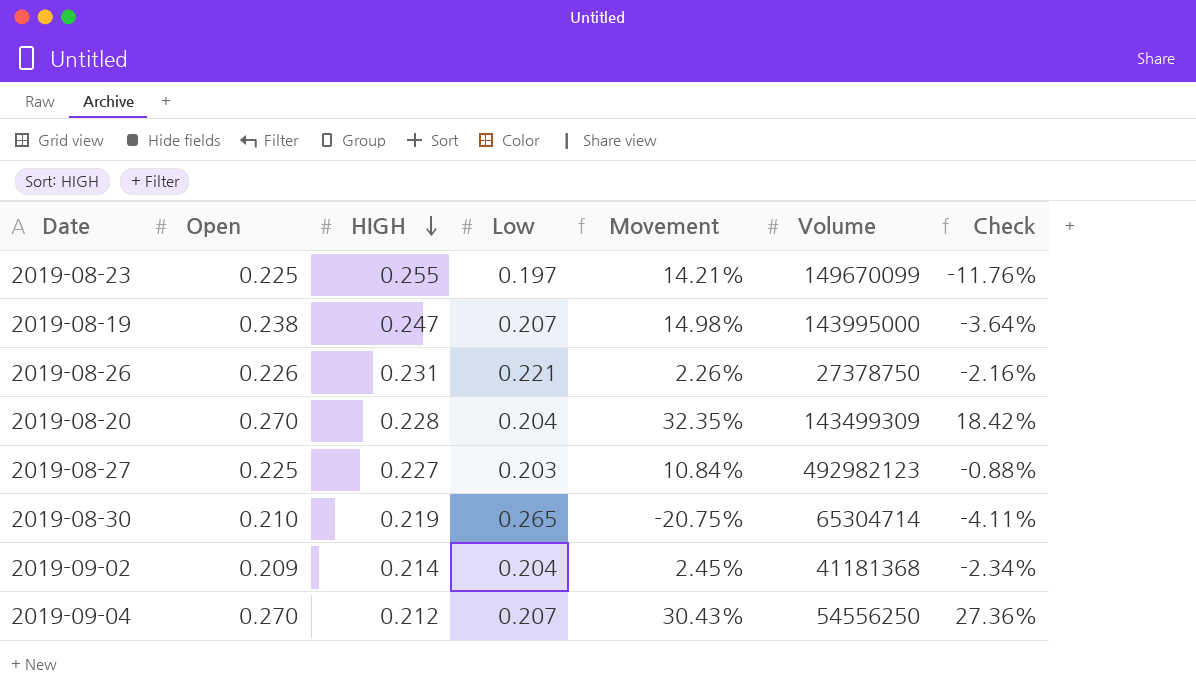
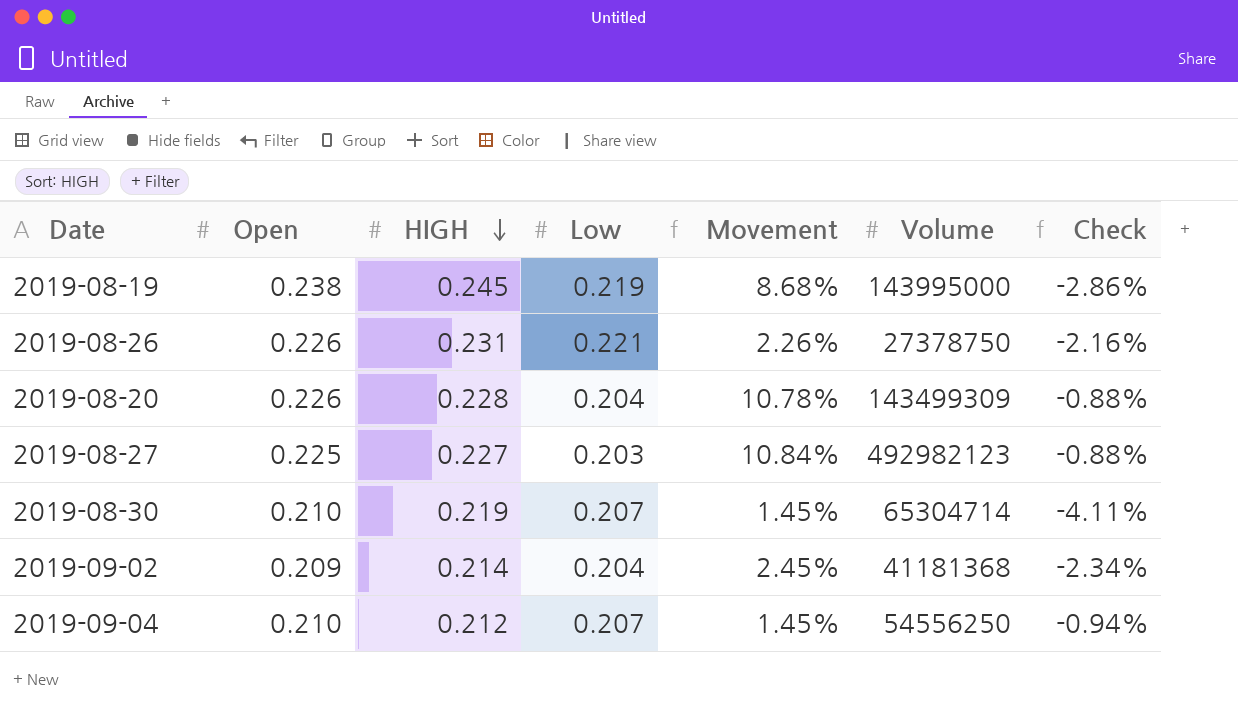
row 2019-08-23: 0.225 | 0.255 | 0.197 | 14.21% | 149670099 | -11.76% -> none
2019-08-19 | HIGH: 0.247 -> 0.245
2019-08-19 | Low: 0.207 -> 0.219
2019-08-19 | Movement: 14.98% -> 8.68%
2019-08-19 | Check: -3.64% -> -2.86%
2019-08-20 | Open: 0.270 -> 0.226
2019-08-20 | Movement: 32.35% -> 10.78%
2019-08-20 | Check: 18.42% -> -0.88%
2019-08-30 | Low: 0.265 -> 0.207
2019-08-30 | Movement: -20.75% -> 1.45%
2019-09-04 | Open: 0.270 -> 0.210
2019-09-04 | Movement: 30.43% -> 1.45%
2019-09-04 | Check: 27.36% -> -0.94%

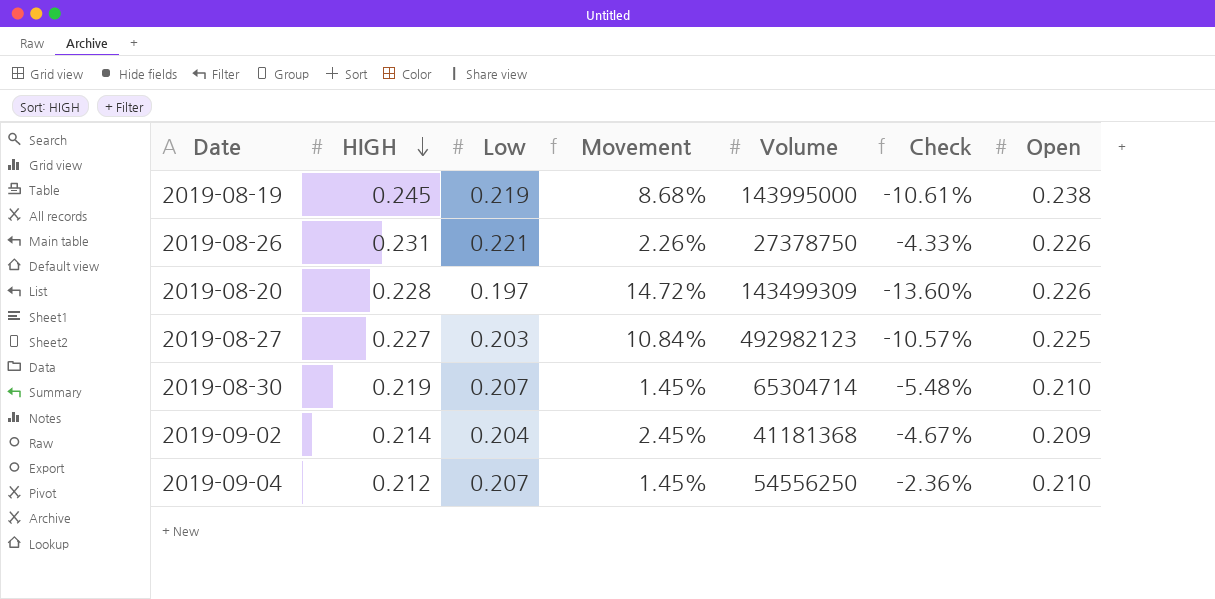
column Check | formula: ([Open] - [HIGH]) / [HIGH] -> ([Low] - [HIGH]) / [HIGH]
column Open | position: 2 -> 7
2019-08-20 | Low: 0.204 -> 0.197
2019-08-20 | Movement: 10.78% -> 14.72%

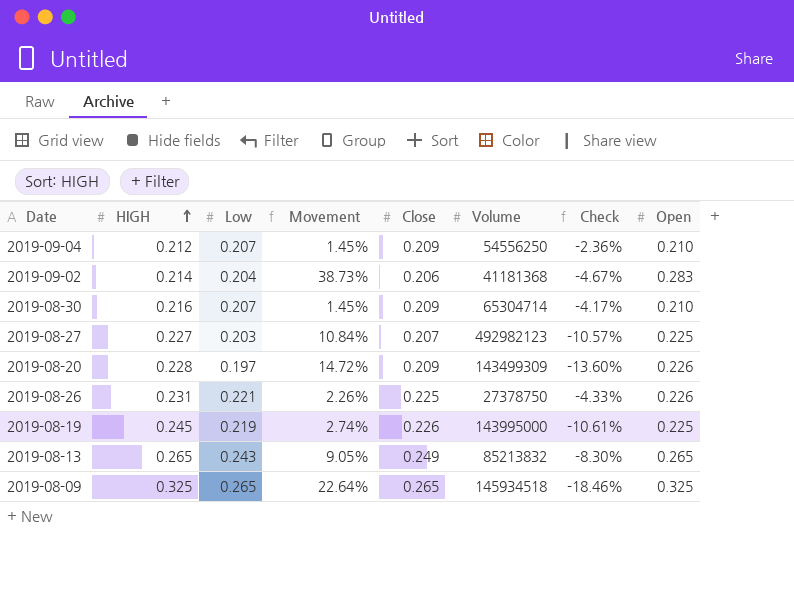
row order: HIGH descending -> HIGH ascending
column Close | position: none -> 5
2019-09-02 | Movement: 2.45% -> 38.73%
2019-09-02 | Open: 0.209 -> 0.283
2019-08-30 | HIGH: 0.219 -> 0.216
2019-08-30 | Check: -5.48% -> -4.17%
2019-08-19 | Movement: 8.68% -> 2.74%
2019-08-19 | Open: 0.238 -> 0.225
row 2019-08-13: none -> 0.265 | 0.243 | 9.05% | 0.249 | 85213832 | -8.30% | 0.265
row 2019-08-09: none -> 0.325 | 0.265 | 22.64% | 0.265 | 145934518 | -18.46% | 0.325

